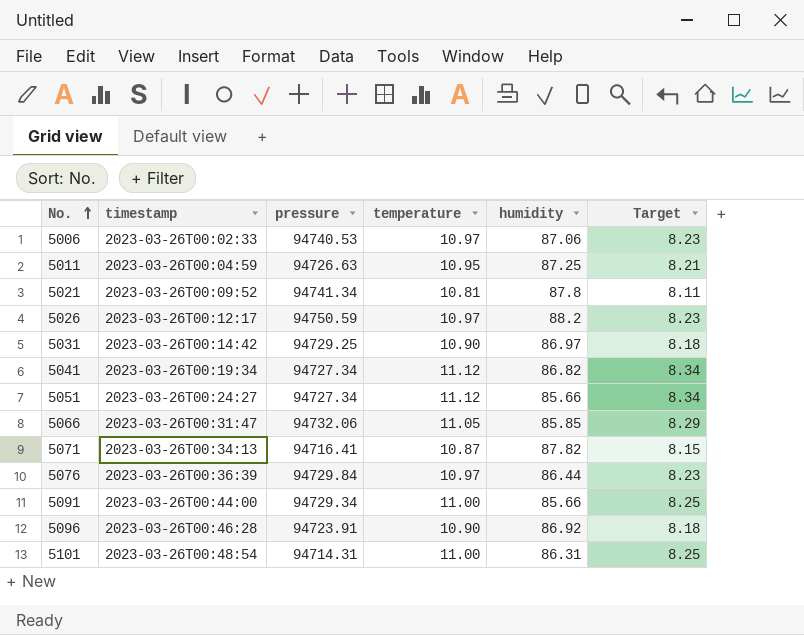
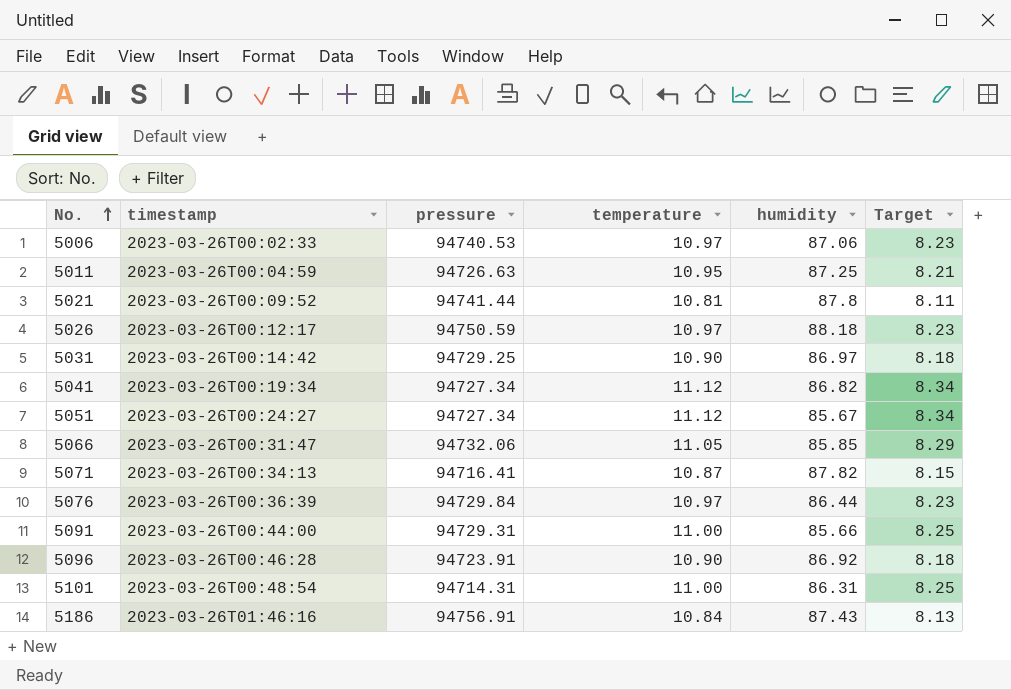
5021 | pressure: 94741.34 -> 94741.44
5026 | humidity: 88.2 -> 88.18
5051 | humidity: 85.66 -> 85.67
5091 | pressure: 94729.34 -> 94729.31
row 5186: none -> 2023-03-26T01:46:16 | 94756.91 | 10.84 | 87.43 | 8.13

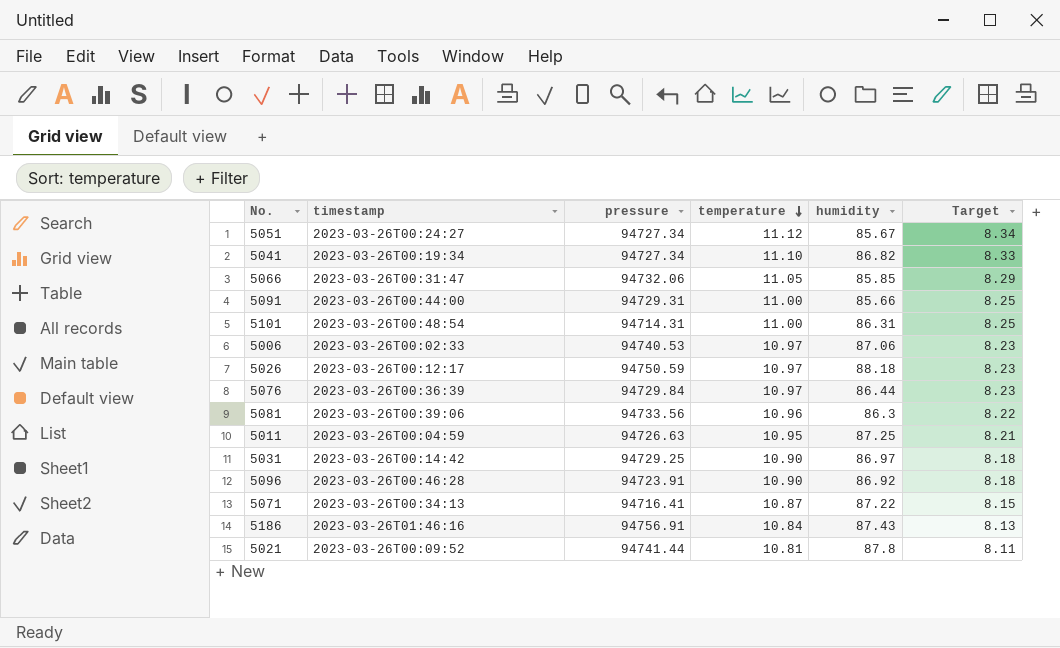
row order: No. ascending -> temperature descending
5041 | temperature: 11.12 -> 11.10
5041 | Target: 8.34 -> 8.33
row 5081: none -> 2023-03-26T00:39:06 | 94733.56 | 10.96 | 86.3 | 8.22
5071 | humidity: 87.82 -> 87.22

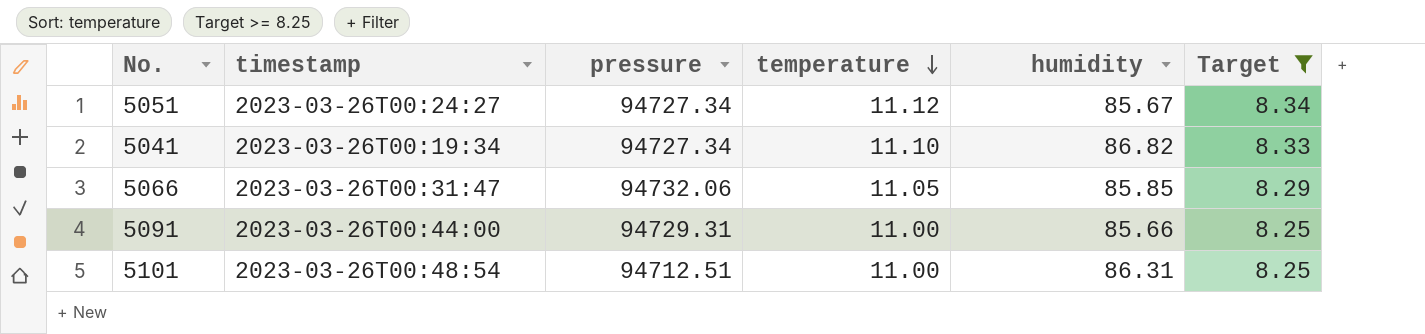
filter: none -> Target >= 8.25
5101 | pressure: 94714.31 -> 94712.51

